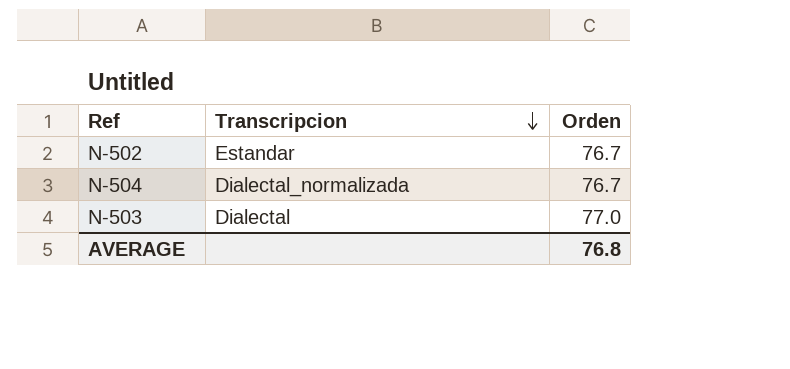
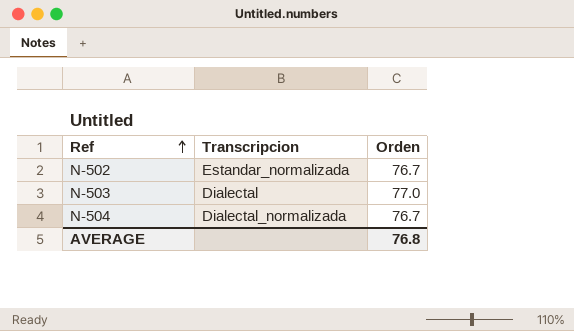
row order: Transcripcion descending -> Ref ascending
N-502 | Transcripcion: Estandar -> Estandar_normalizada

